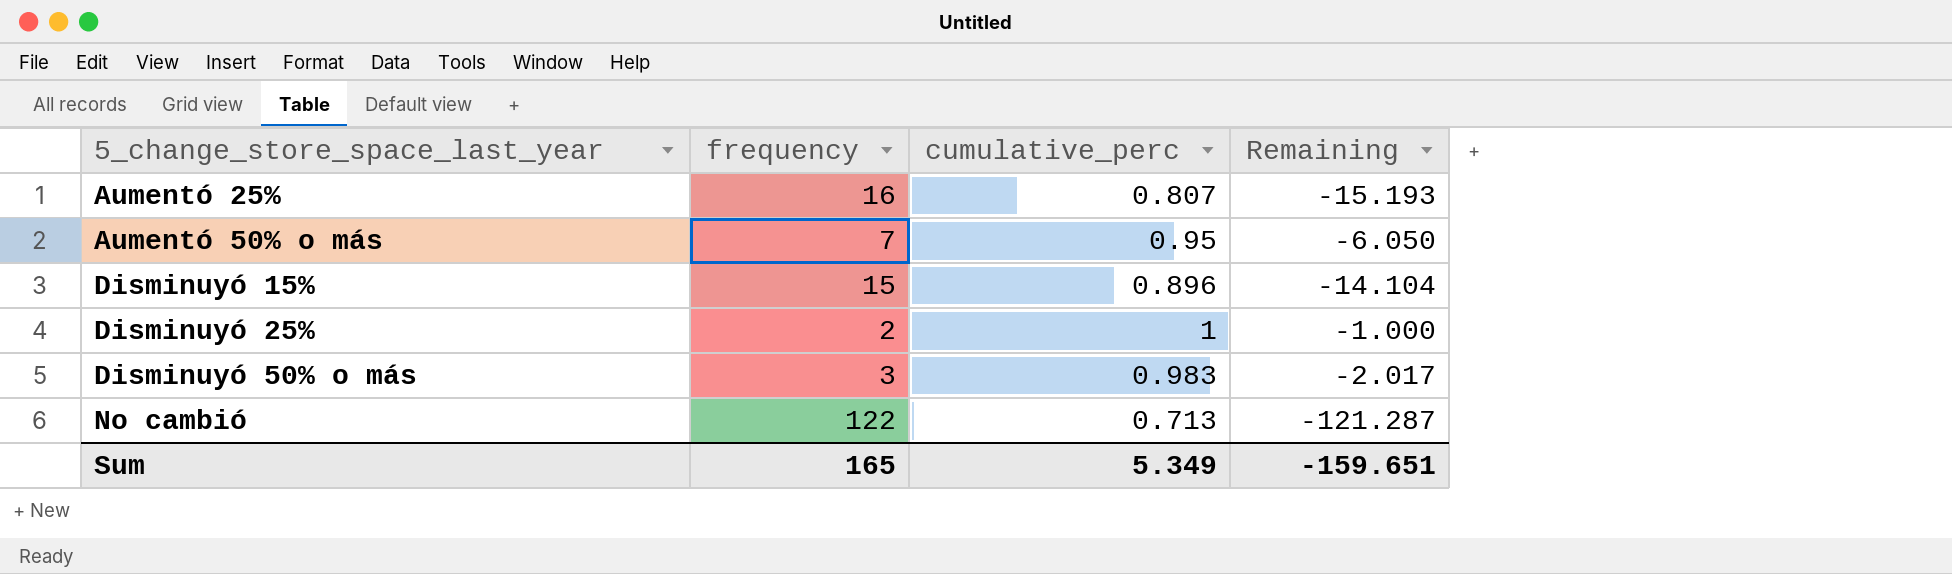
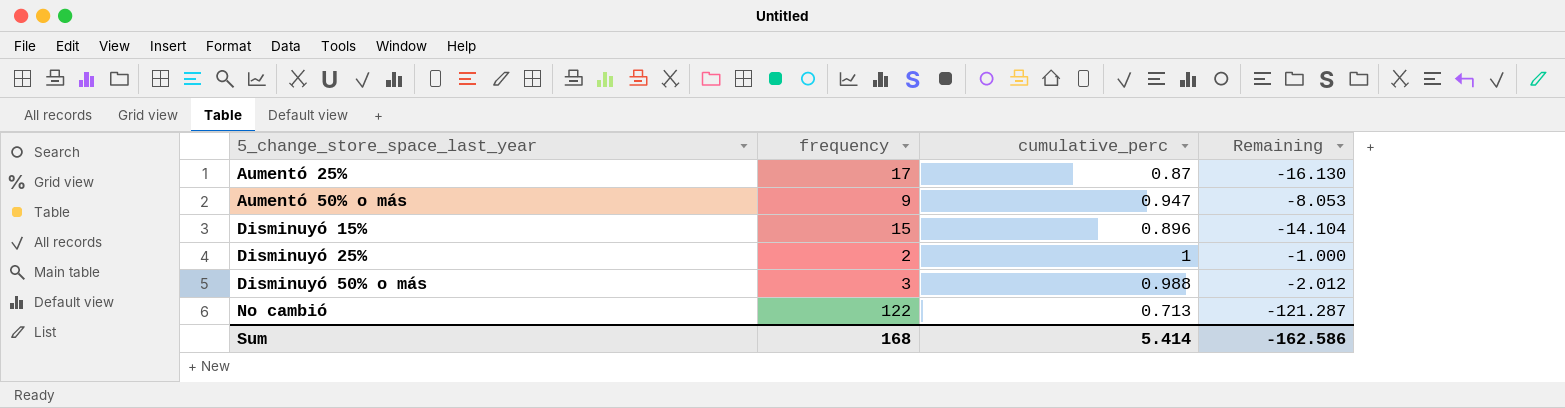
Aumentó 25% | frequency: 16 -> 17
Aumentó 25% | cumulative_perc: 0.807 -> 0.87
Aumentó 25% | Remaining: -15.193 -> -16.130
Aumentó 50% o más | frequency: 7 -> 9
Aumentó 50% o más | cumulative_perc: 0.95 -> 0.947
Aumentó 50% o más | Remaining: -6.050 -> -8.053
Disminuyó 50% o más | cumulative_perc: 0.983 -> 0.988
Disminuyó 50% o más | Remaining: -2.017 -> -2.012
Sum | frequency: 165 -> 168
Sum | cumulative_perc: 5.349 -> 5.414
Sum | Remaining: -159.651 -> -162.586

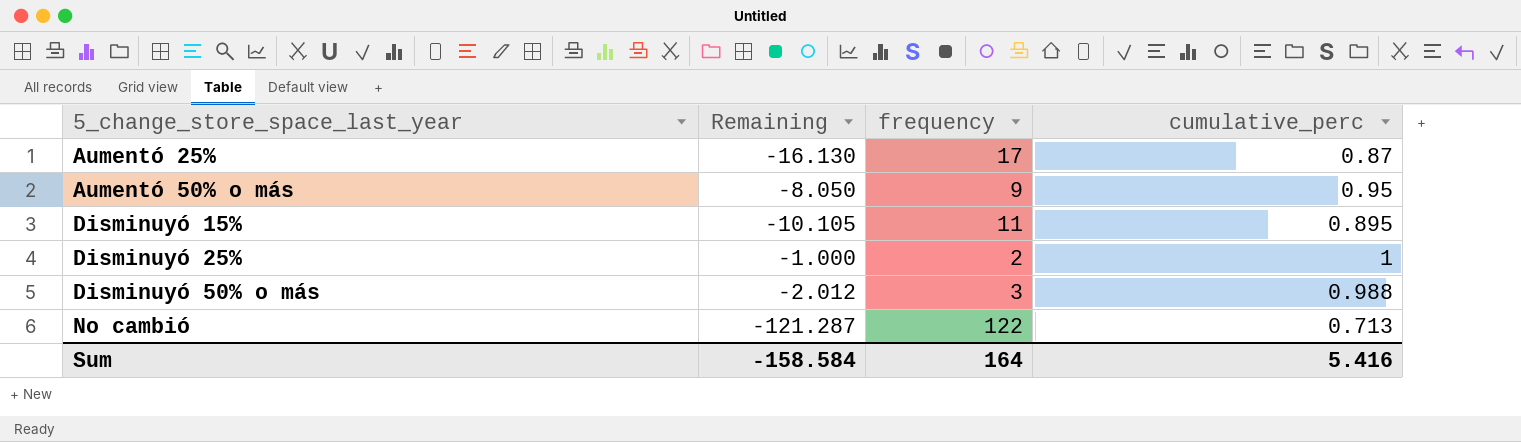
column Remaining | position: 4 -> 2
Aumentó 50% o más | Remaining: -8.053 -> -8.050
Aumentó 50% o más | cumulative_perc: 0.947 -> 0.95
Disminuyó 15% | Remaining: -14.104 -> -10.105
Disminuyó 15% | frequency: 15 -> 11
Disminuyó 15% | cumulative_perc: 0.896 -> 0.895
Sum | Remaining: -162.586 -> -158.584
Sum | frequency: 168 -> 164
Sum | cumulative_perc: 5.414 -> 5.416

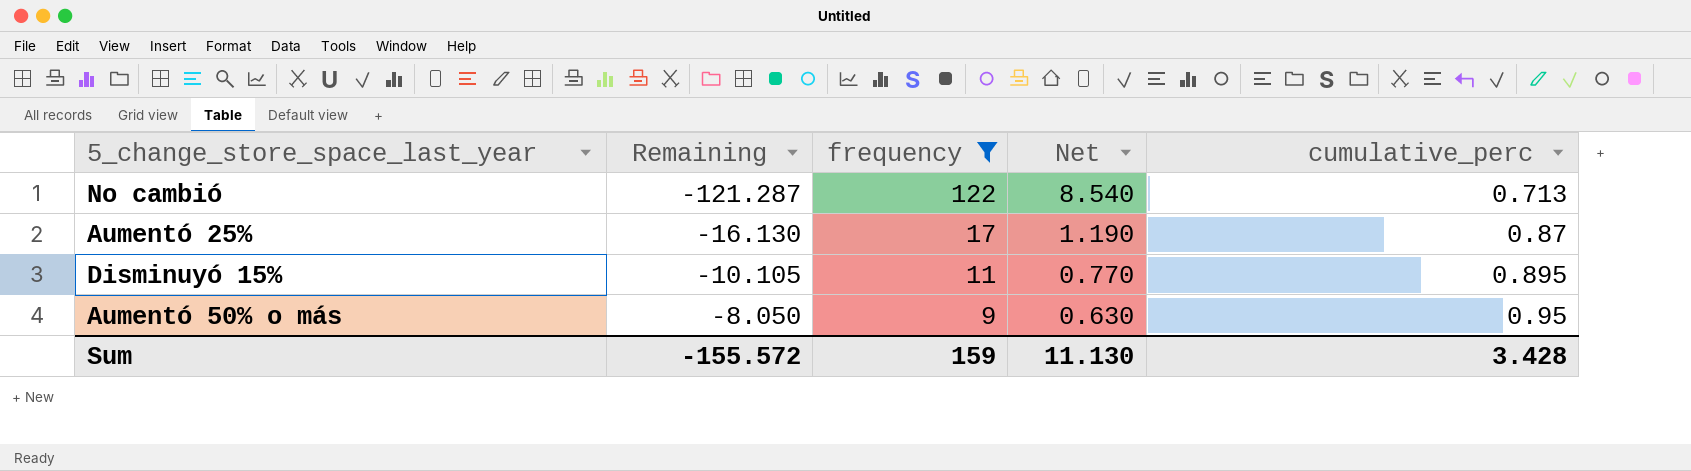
filter: none -> frequency >= 9
row order: 5_change_store_space_last_year ascending -> Remaining ascending
column Net | formula: none -> [frequency] * 0.07
Sum | Remaining: -158.584 -> -155.572
Sum | frequency: 164 -> 159
Sum | cumulative_perc: 5.416 -> 3.428

